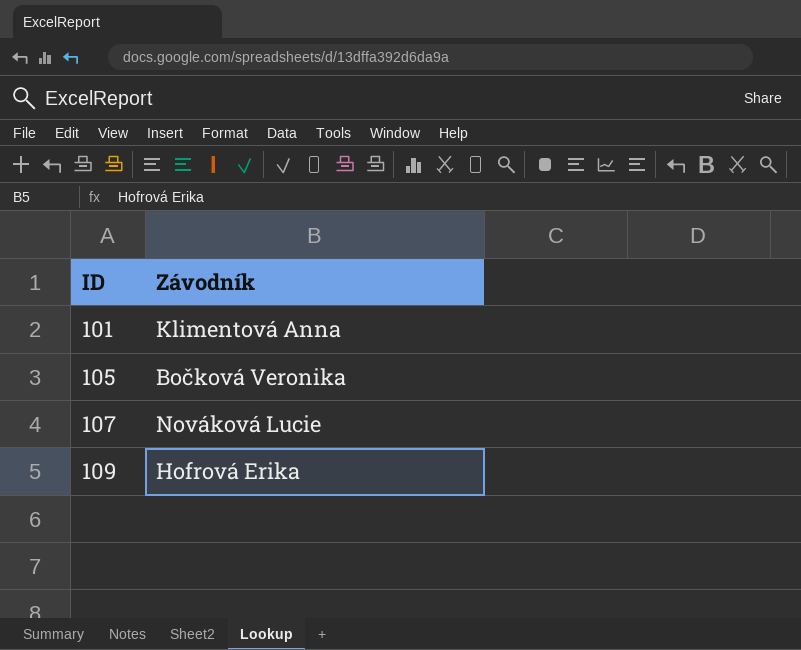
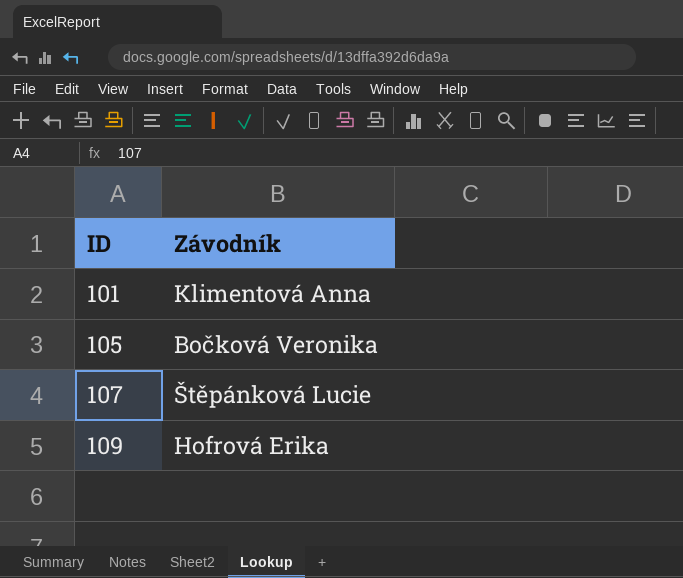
107 | Závodník: Nováková Lucie -> Štěpánková Lucie

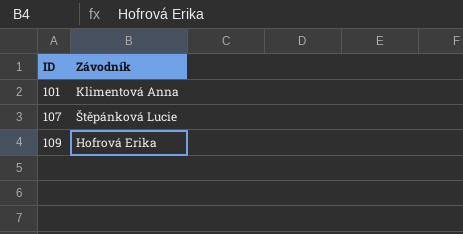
row 105: Bočková Veronika -> none

